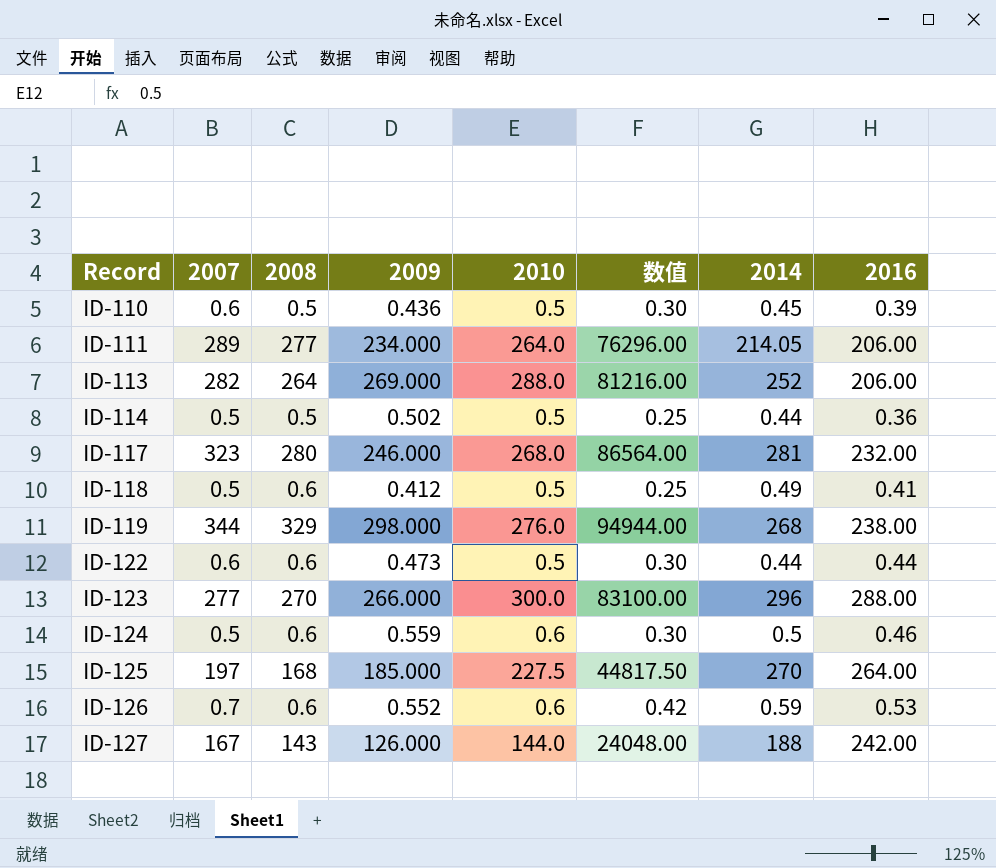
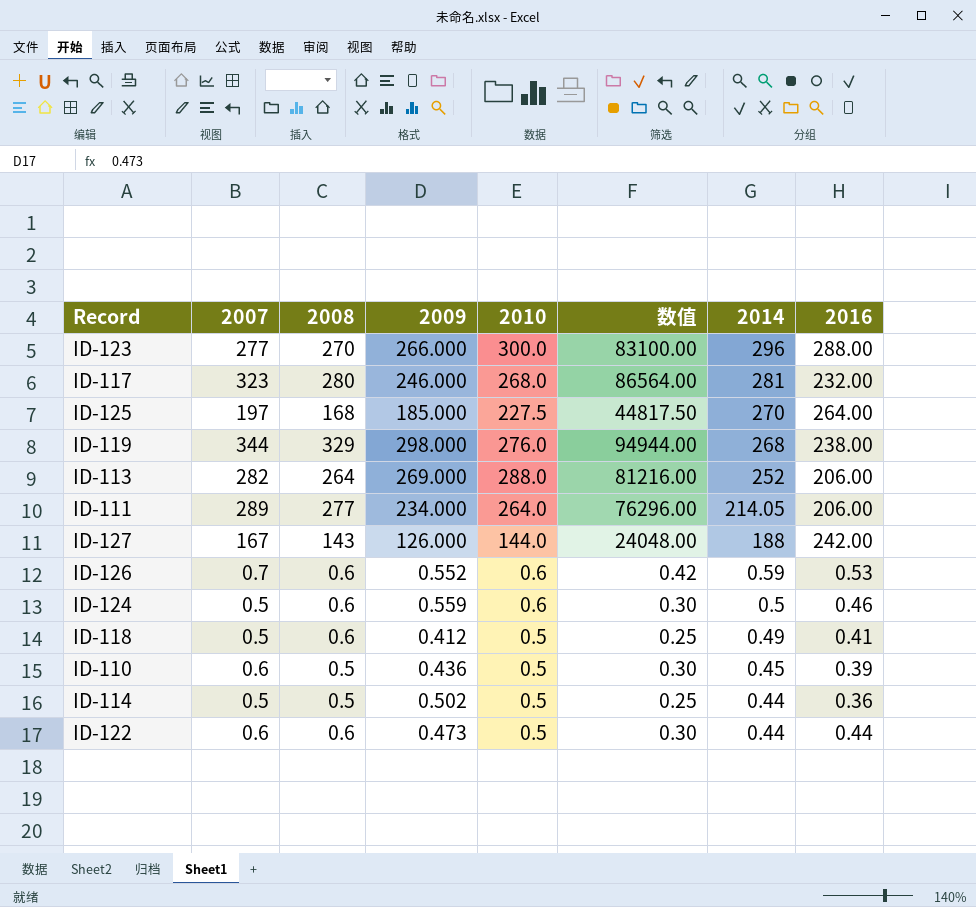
row order: Record ascending -> 2014 descending

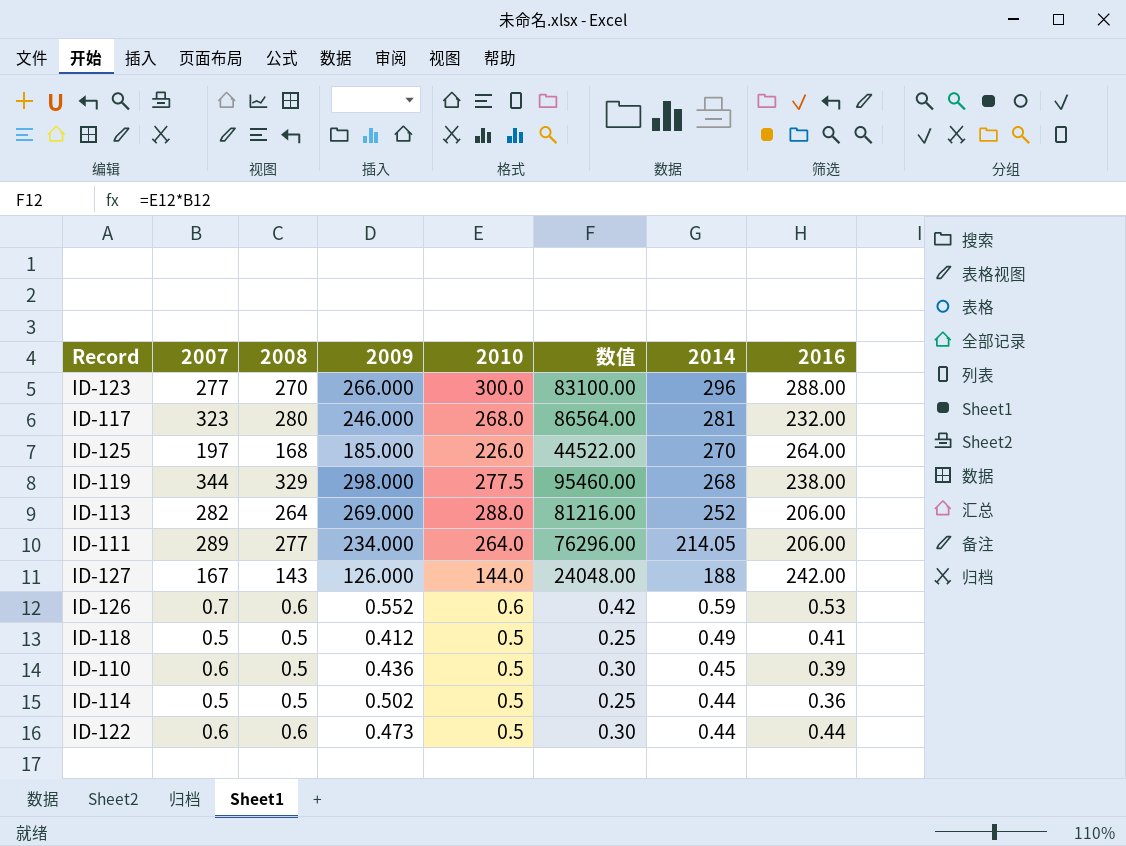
row ID-124: 0.5 | 0.6 | 0.559 | 0.6 | 0.30 | 0.5 | 0.46 -> none
ID-125 | 2010: 227.5 -> 226.0
ID-125 | 数值: 44817.50 -> 44522.00
ID-119 | 2010: 276.0 -> 277.5
ID-119 | 数值: 94944.00 -> 95460.00
ID-118 | 2008: 0.6 -> 0.5

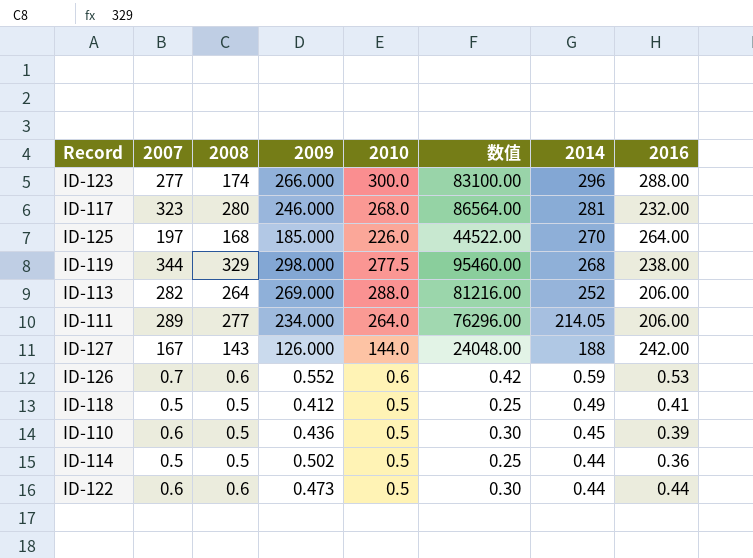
ID-123 | 2008: 270 -> 174

